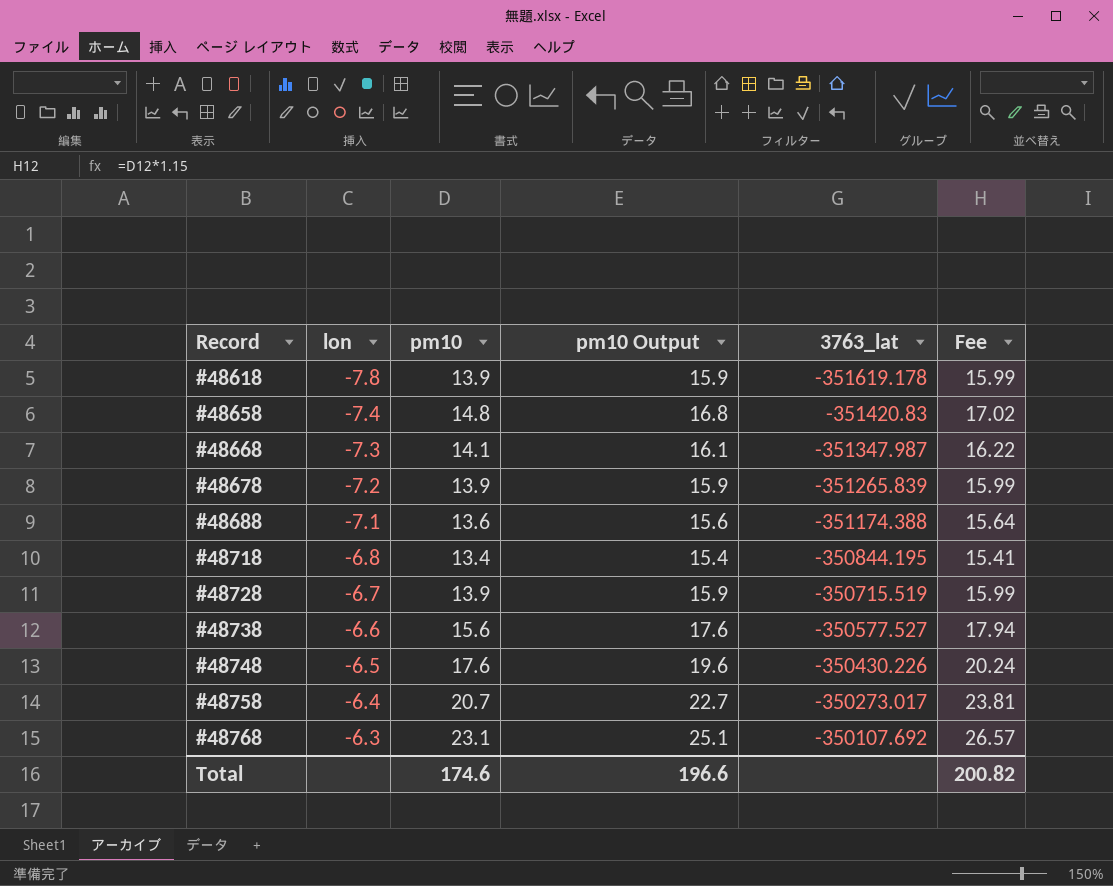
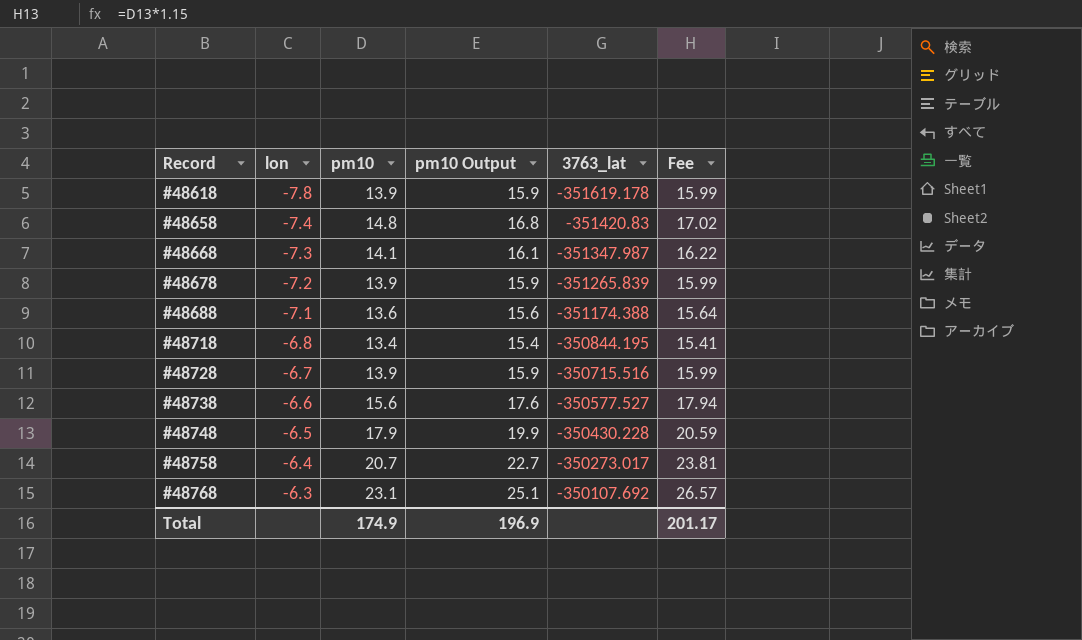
#48728 | 3763_lat: -350715.519 -> -350715.516
#48748 | pm10: 17.6 -> 17.9
#48748 | pm10 Output: 19.6 -> 19.9
#48748 | 3763_lat: -350430.226 -> -350430.228
#48748 | Fee: 20.24 -> 20.59
Total | pm10: 174.6 -> 174.9
Total | pm10 Output: 196.6 -> 196.9
Total | Fee: 200.82 -> 201.17

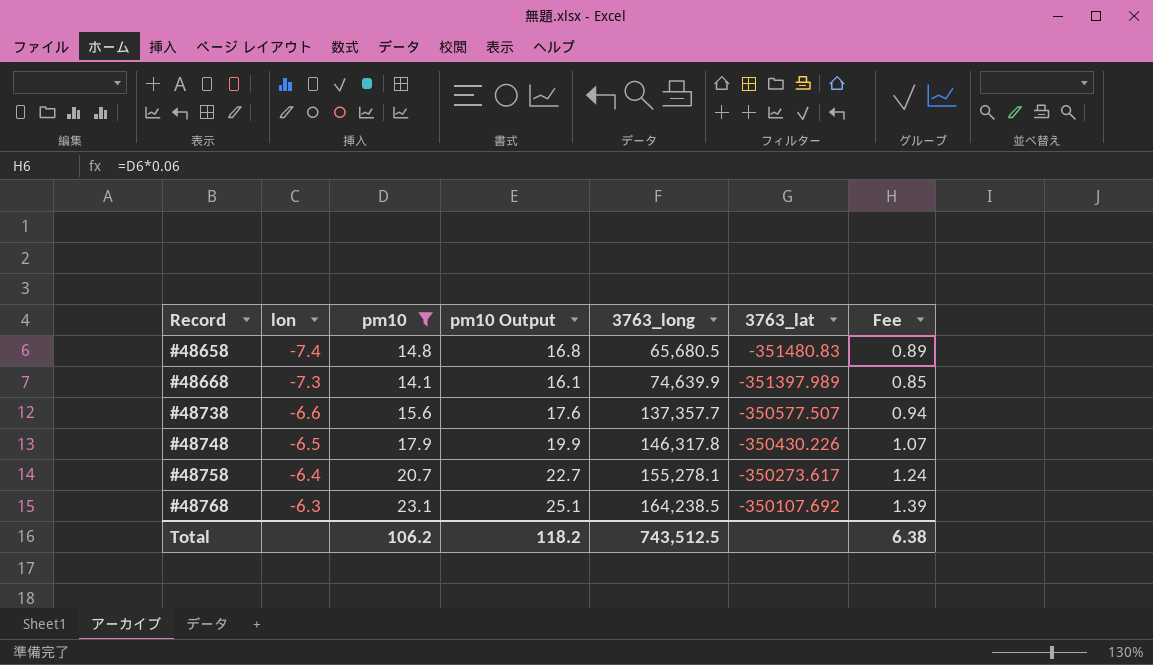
filter: none -> pm10 >= 14.1
column 3763_long | position: none -> 5
column Fee | formula: [pm10] * 1.15 -> [pm10] * 0.06
#48658 | 3763_lat: -351420.83 -> -351480.83
#48668 | 3763_lat: -351347.987 -> -351397.989
#48738 | 3763_lat: -350577.527 -> -350577.507
#48748 | 3763_lat: -350430.228 -> -350430.226
#48758 | 3763_lat: -350273.017 -> -350273.617
Total | pm10: 174.9 -> 106.2
Total | pm10 Output: 196.9 -> 118.2
Total | Fee: 201.17 -> 6.38

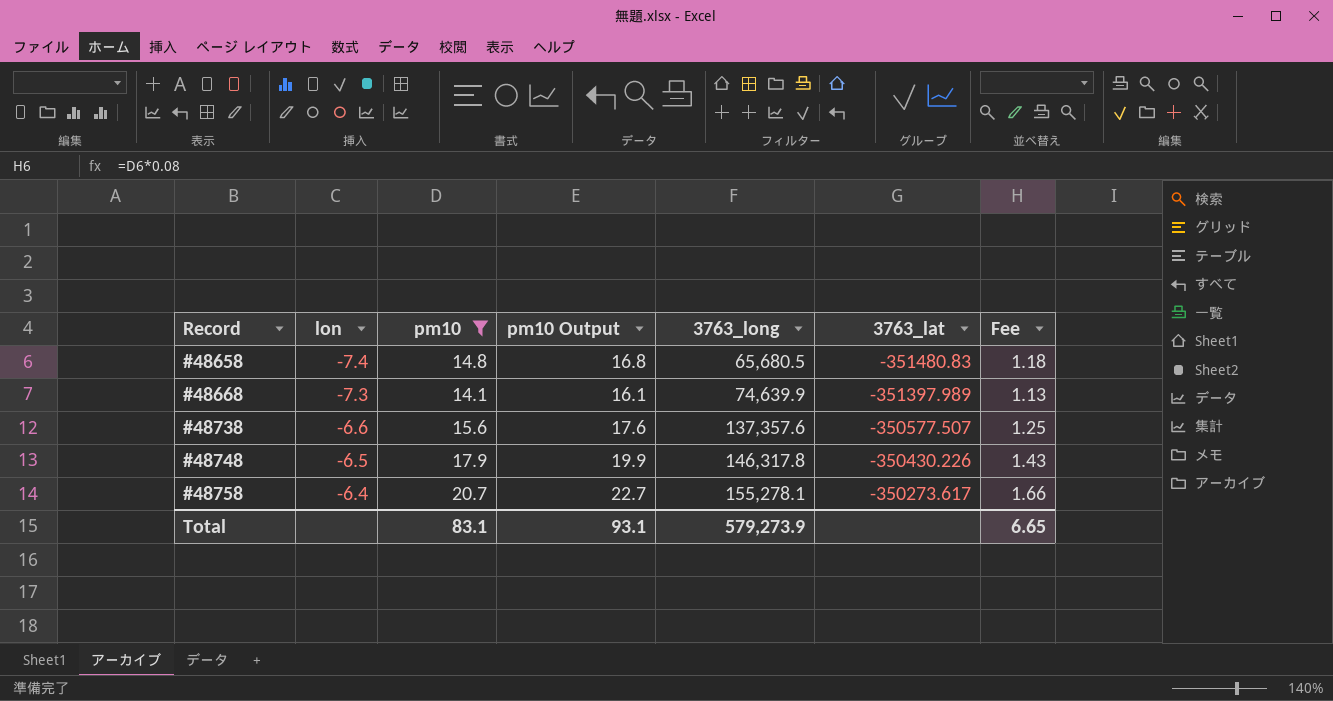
column Fee | formula: [pm10] * 0.06 -> [pm10] * 0.08
row #48768: -6.3 | 23.1 | 25.1 | 164,238.5 | -350107.692 | 1.39 -> none
#48738 | 3763_long: 137,357.7 -> 137,357.6
Total | pm10: 106.2 -> 83.1
Total | pm10 Output: 118.2 -> 93.1
Total | 3763_long: 743,512.5 -> 579,273.9
Total | Fee: 6.38 -> 6.65

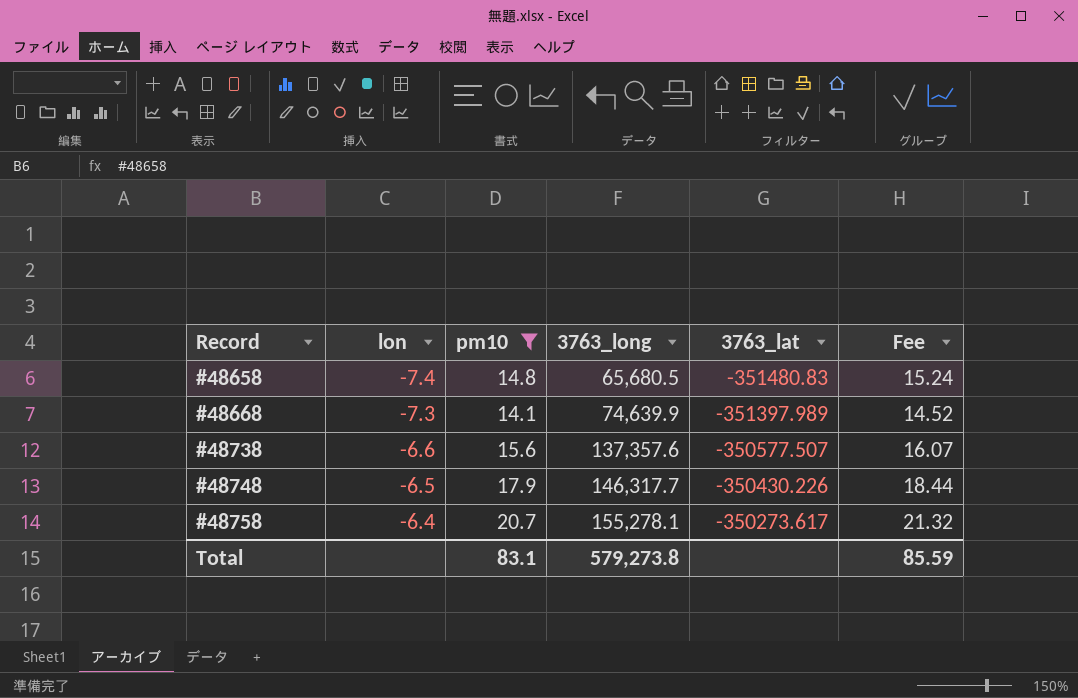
column pm10 Output | formula: [pm10] + 2 -> none
column Fee | formula: [pm10] * 0.08 -> [pm10] * 1.03
#48748 | 3763_long: 146,317.8 -> 146,317.7
Total | 3763_long: 579,273.9 -> 579,273.8
Total | Fee: 6.65 -> 85.59

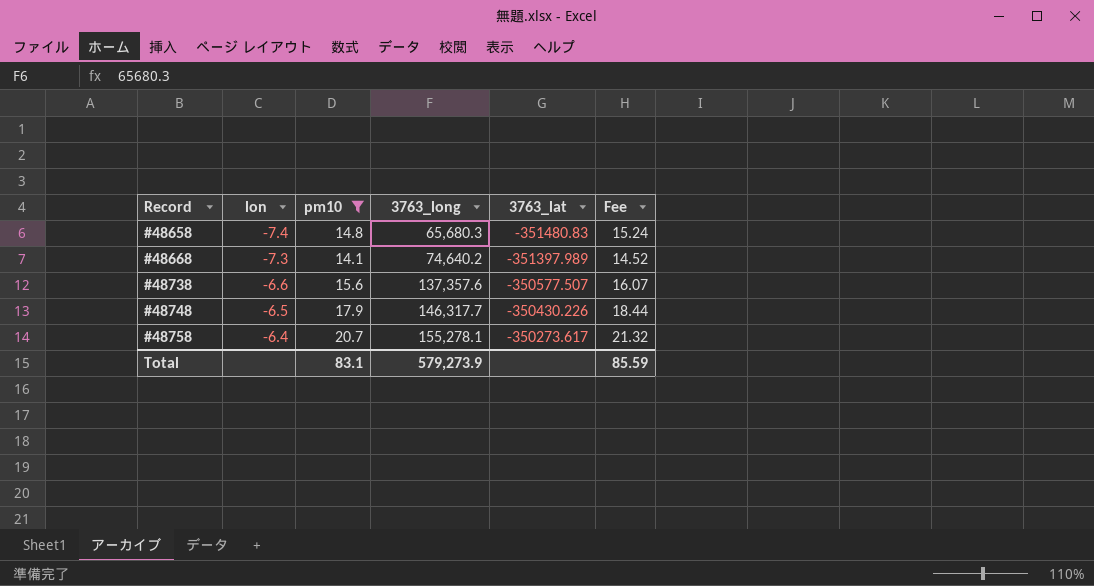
#48658 | 3763_long: 65,680.5 -> 65,680.3
#48668 | 3763_long: 74,639.9 -> 74,640.2
Total | 3763_long: 579,273.8 -> 579,273.9

